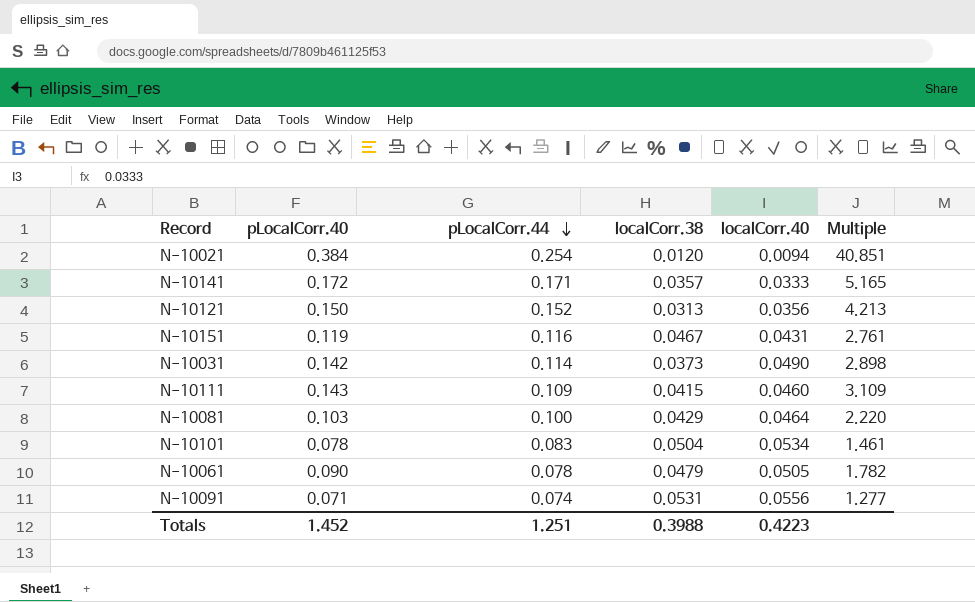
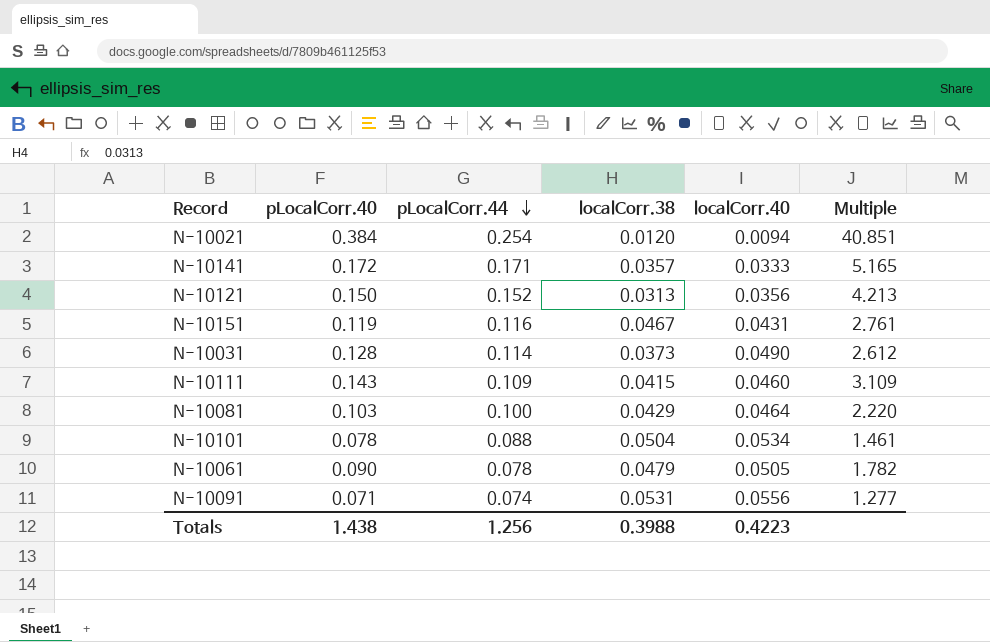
N-10031 | pLocalCorr.40: 0.142 -> 0.128
N-10031 | Multiple: 2.898 -> 2.612
N-10101 | pLocalCorr.44: 0.083 -> 0.088
Totals | pLocalCorr.40: 1.452 -> 1.438
Totals | pLocalCorr.44: 1.251 -> 1.256

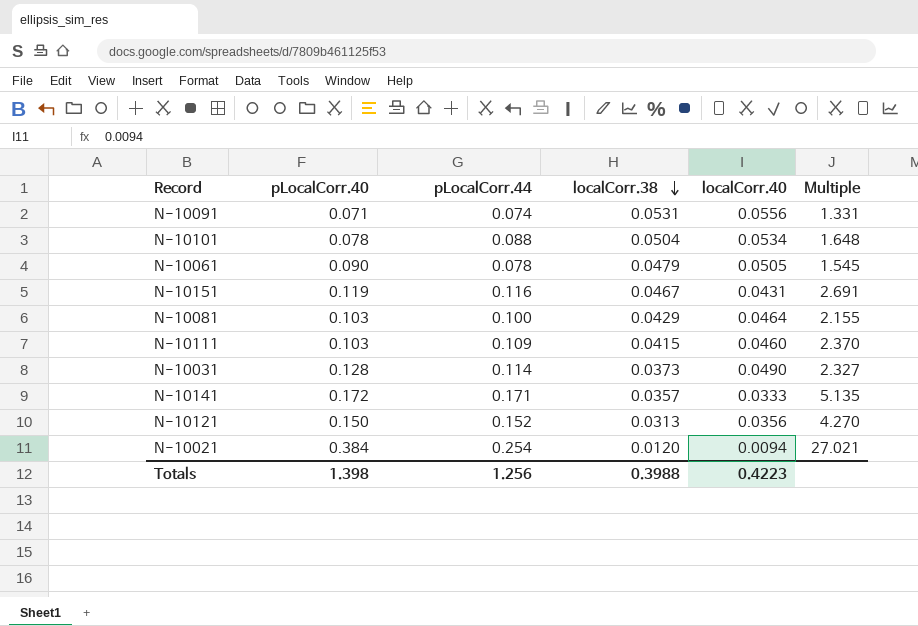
row order: pLocalCorr.44 descending -> localCorr.38 descending
column Multiple | formula: [pLocalCorr.40] / [localCorr.40] -> [pLocalCorr.44] / [localCorr.40]
N-10111 | pLocalCorr.40: 0.143 -> 0.103
Totals | pLocalCorr.40: 1.438 -> 1.398

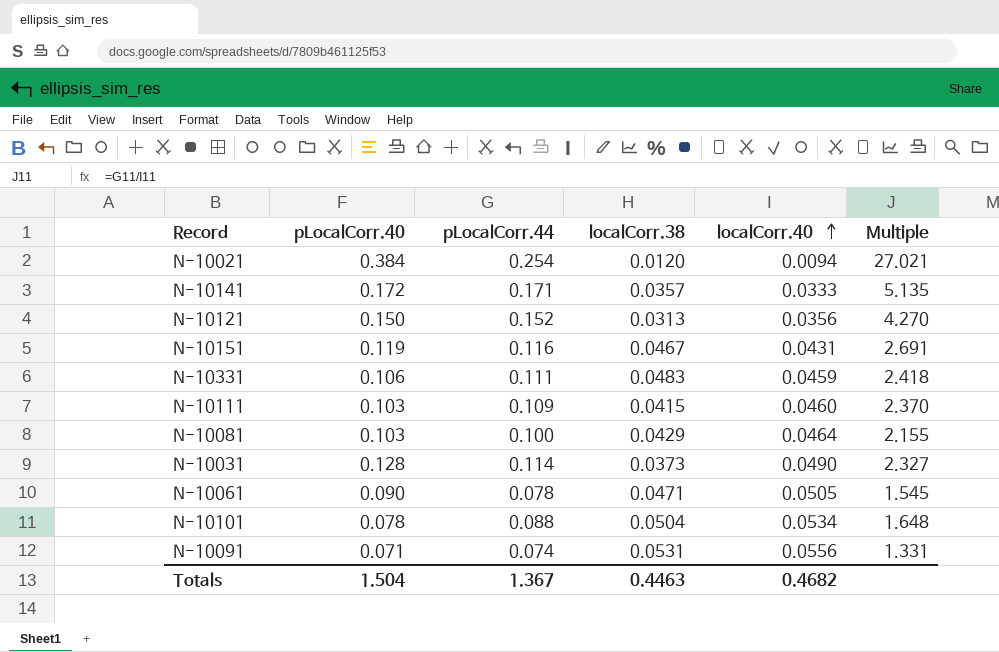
row order: localCorr.38 descending -> localCorr.40 ascending
row N-10331: none -> 0.106 | 0.111 | 0.0483 | 0.0459 | 2.418
N-10061 | localCorr.38: 0.0479 -> 0.0471
Totals | pLocalCorr.40: 1.398 -> 1.504
Totals | pLocalCorr.44: 1.256 -> 1.367
Totals | localCorr.38: 0.3988 -> 0.4463
Totals | localCorr.40: 0.4223 -> 0.4682

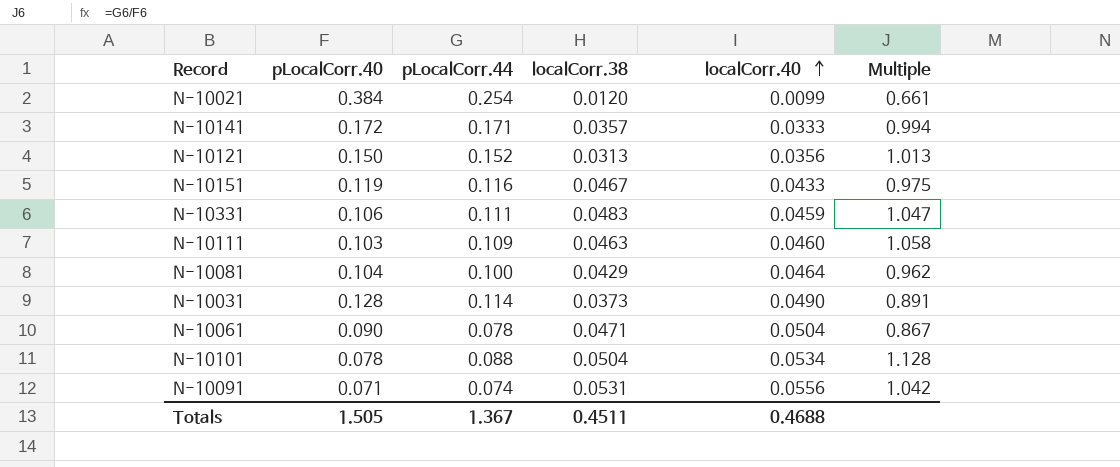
column Multiple | formula: [pLocalCorr.44] / [localCorr.40] -> [pLocalCorr.44] / [pLocalCorr.40]
N-10021 | localCorr.40: 0.0094 -> 0.0099
N-10151 | localCorr.40: 0.0431 -> 0.0433
N-10111 | localCorr.38: 0.0415 -> 0.0463
N-10081 | pLocalCorr.40: 0.103 -> 0.104
N-10061 | localCorr.40: 0.0505 -> 0.0504
Totals | pLocalCorr.40: 1.504 -> 1.505
Totals | localCorr.38: 0.4463 -> 0.4511
Totals | localCorr.40: 0.4682 -> 0.4688

